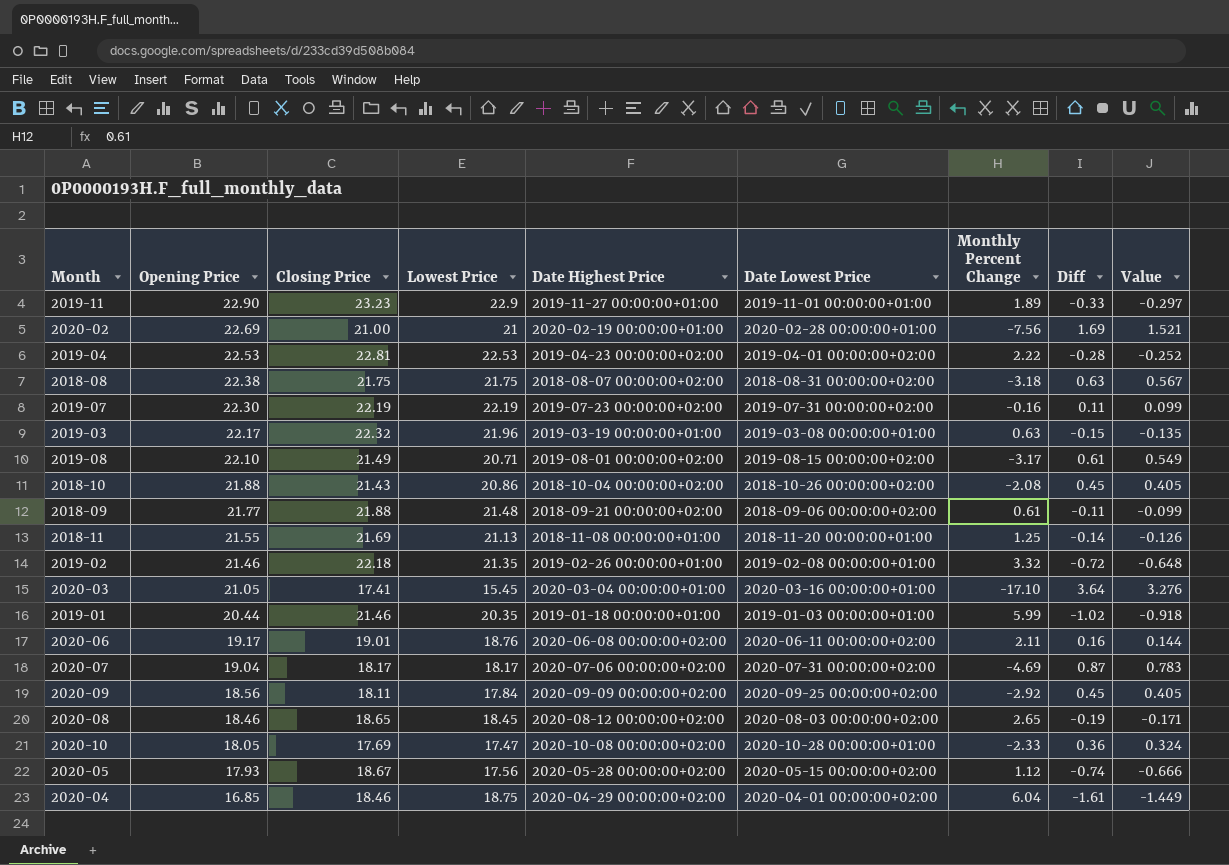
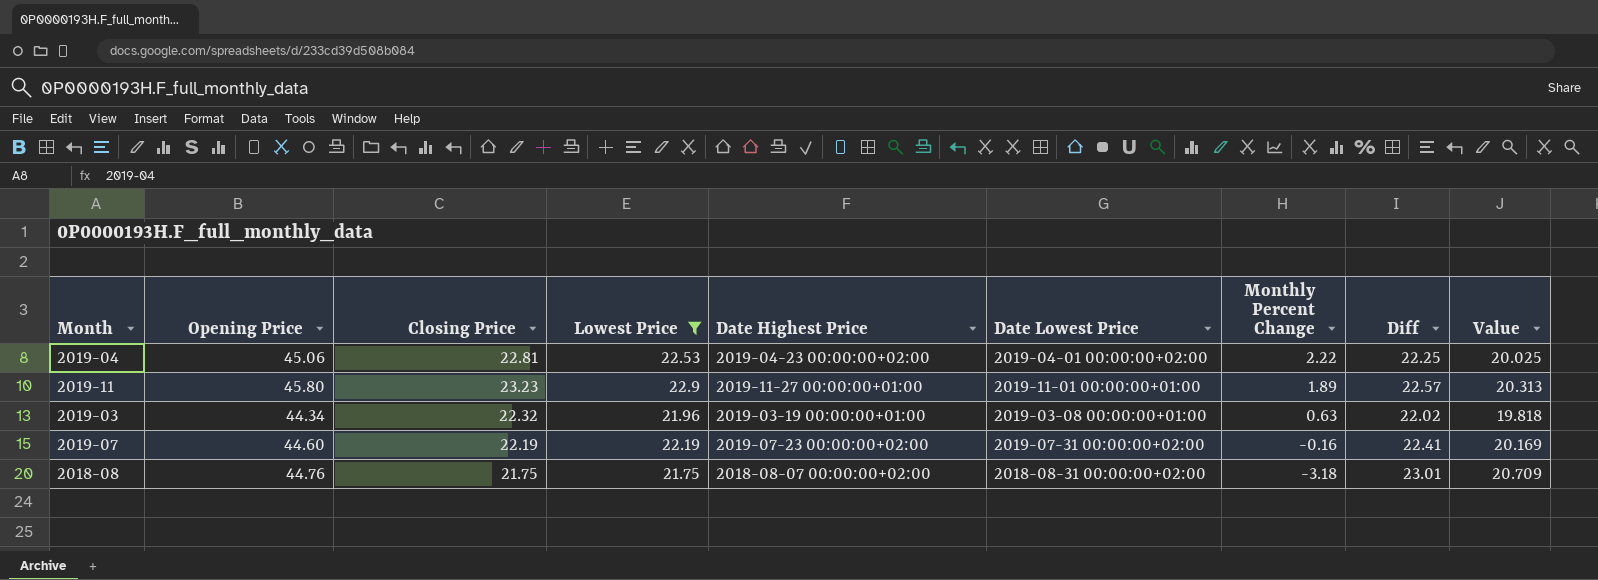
filter: none -> Lowest Price >= 21.75
row order: Opening Price descending -> Monthly Percent Change descending
2019-04 | Opening Price: 22.53 -> 45.06
2019-04 | Diff: -0.28 -> 22.25
2019-04 | Value: -0.252 -> 20.025
2019-11 | Opening Price: 22.90 -> 45.80
2019-11 | Diff: -0.33 -> 22.57
2019-11 | Value: -0.297 -> 20.313
2019-03 | Opening Price: 22.17 -> 44.34
2019-03 | Diff: -0.15 -> 22.02
2019-03 | Value: -0.135 -> 19.818
2019-07 | Opening Price: 22.30 -> 44.60
2019-07 | Diff: 0.11 -> 22.41
2019-07 | Value: 0.099 -> 20.169
2018-08 | Opening Price: 22.38 -> 44.76
2018-08 | Diff: 0.63 -> 23.01
2018-08 | Value: 0.567 -> 20.709

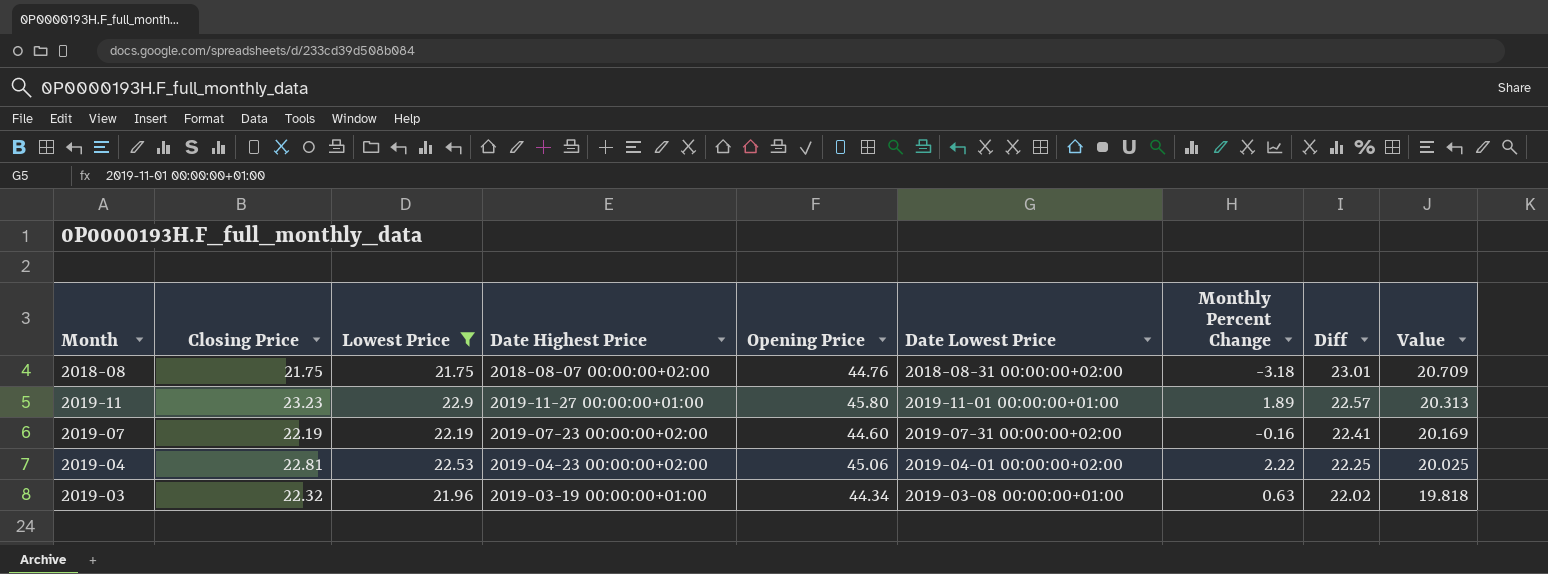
row order: Monthly Percent Change descending -> Diff descending
column Opening Price | position: 2 -> 5

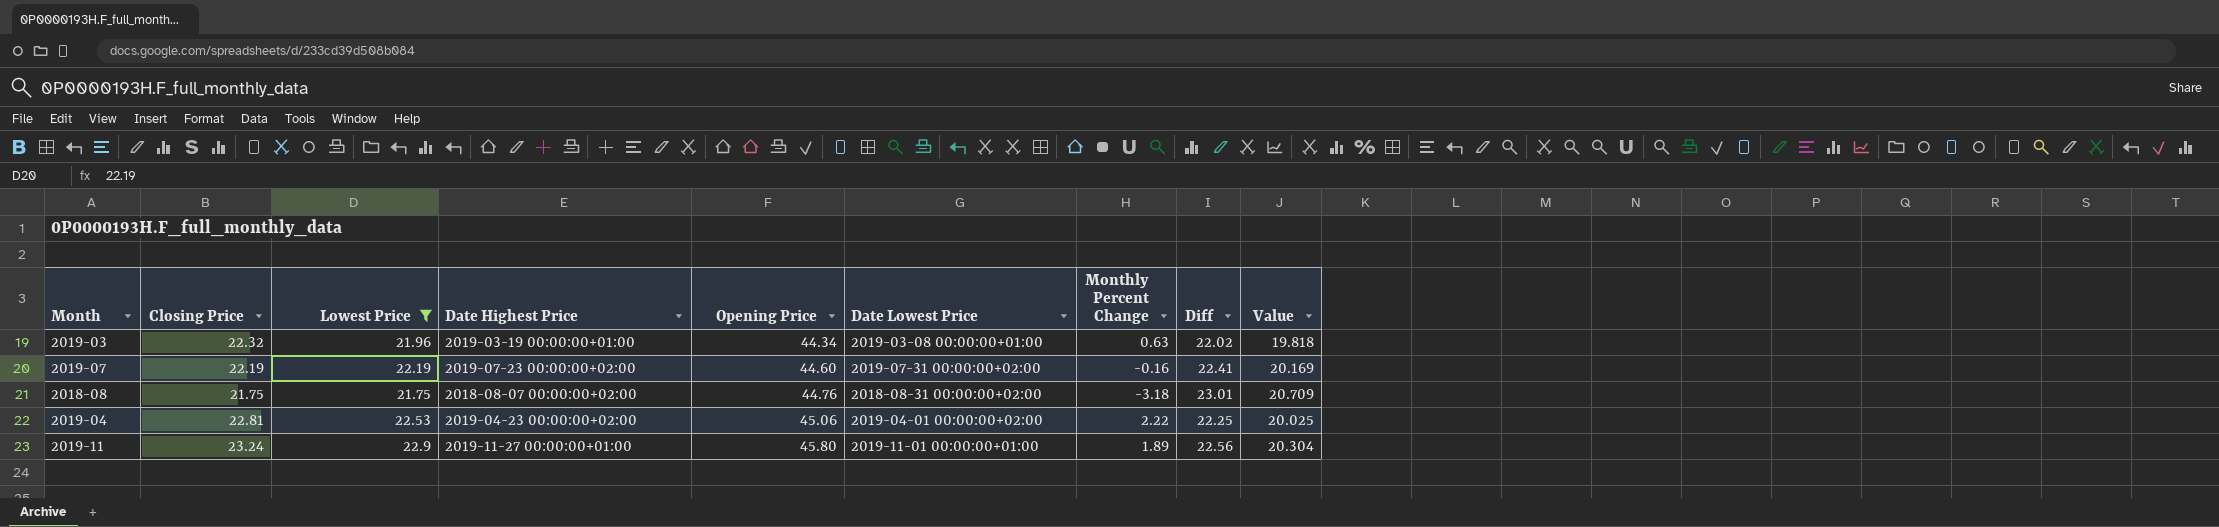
row order: Diff descending -> Opening Price ascending
2019-11 | Closing Price: 23.23 -> 23.24
2019-11 | Diff: 22.57 -> 22.56
2019-11 | Value: 20.313 -> 20.304

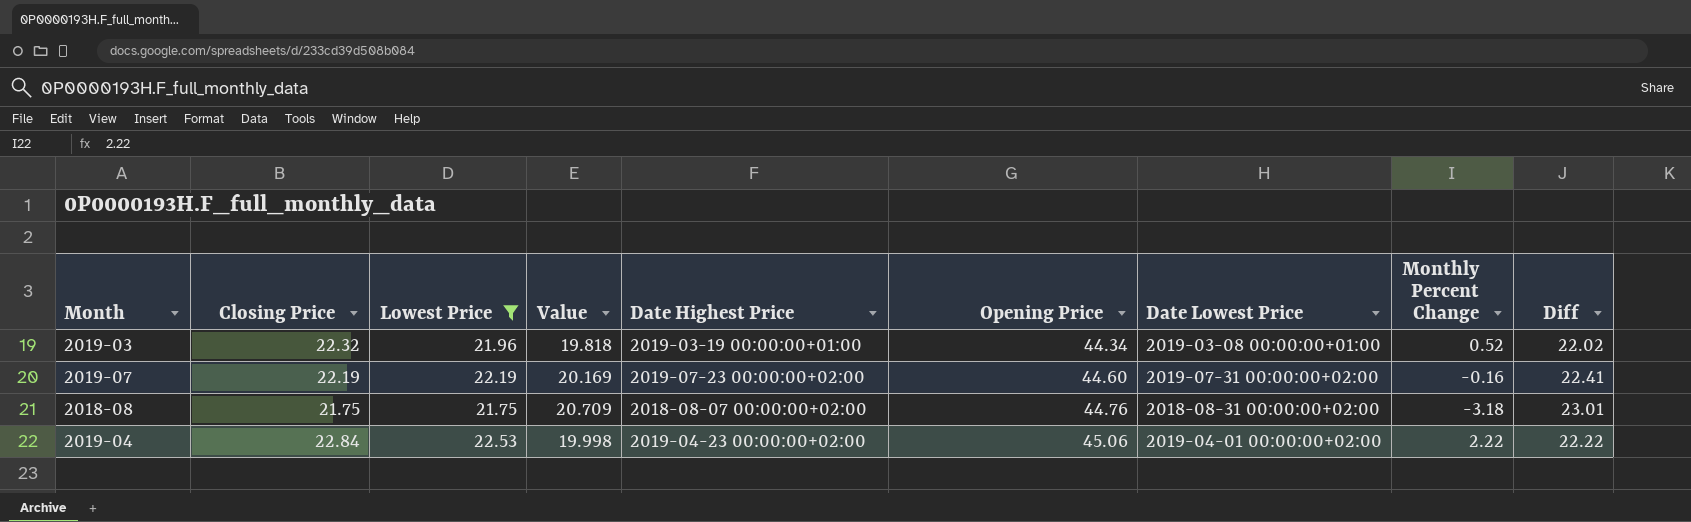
column Value | position: 9 -> 4
row 2019-11: 23.24 | 22.9 | 2019-11-27 00:00:00+01:00 | 45.80 | 2019-11-01 00:00:00+01:00 | 1.89 | 22.56 | 20.304 -> none
2019-03 | Monthly Percent Change: 0.63 -> 0.52
2019-04 | Closing Price: 22.81 -> 22.84
2019-04 | Value: 20.025 -> 19.998
2019-04 | Diff: 22.25 -> 22.22

